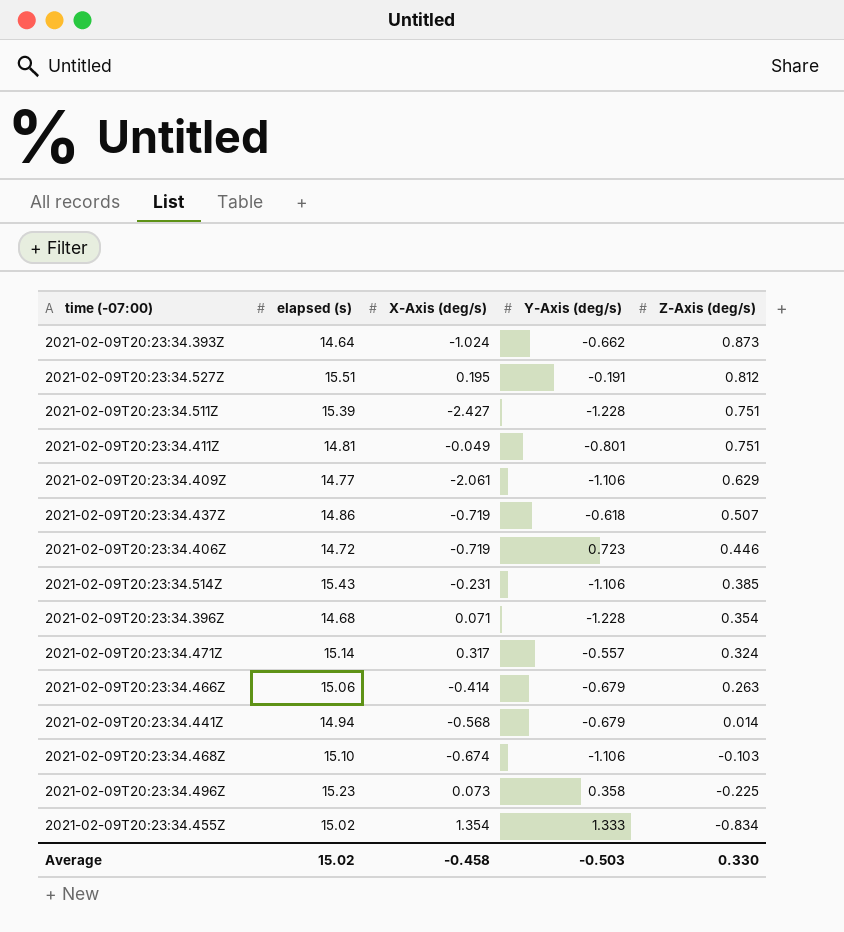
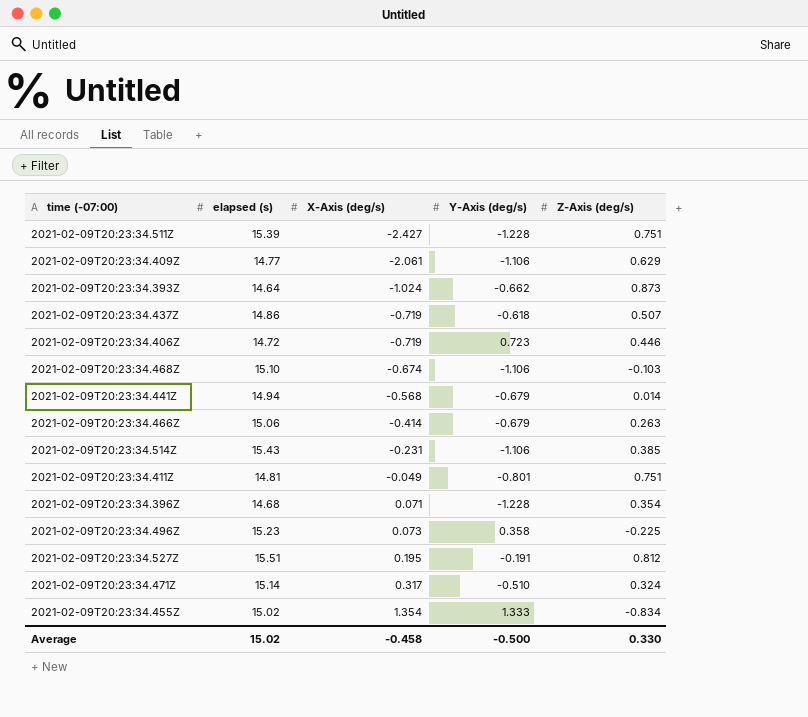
row order: Z-Axis (deg/s) descending -> X-Axis (deg/s) ascending
2021-02-09T20:23:34.471Z | Y-Axis (deg/s): -0.557 -> -0.510
Average | Y-Axis (deg/s): -0.503 -> -0.500

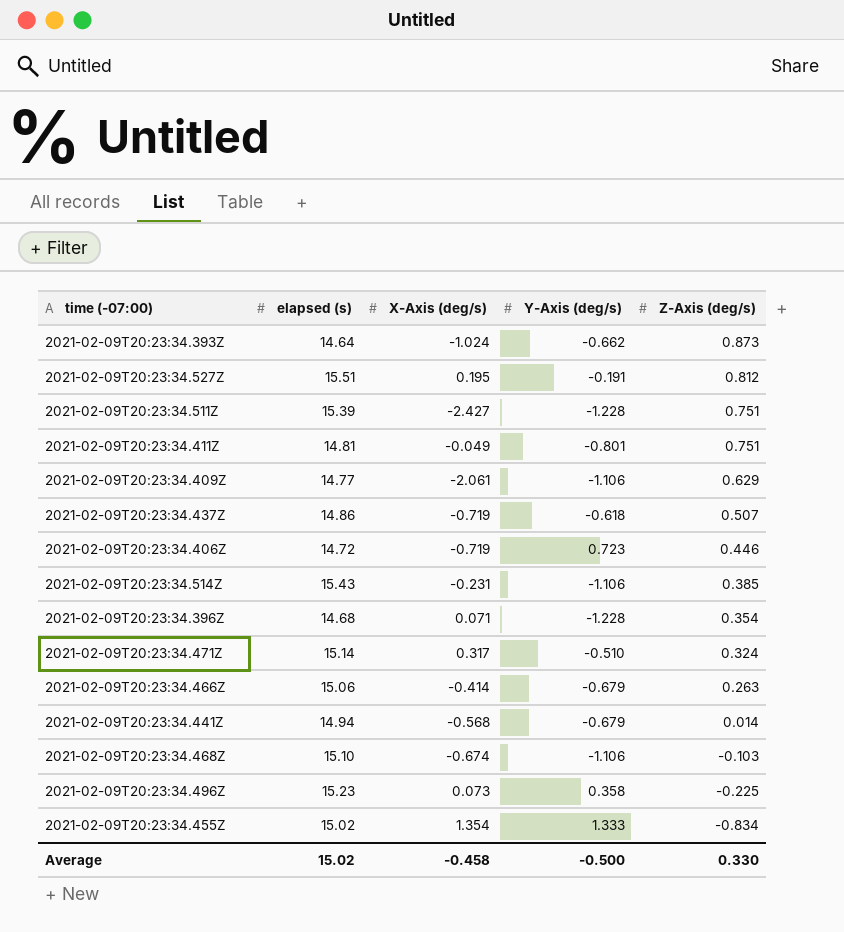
row order: X-Axis (deg/s) ascending -> Z-Axis (deg/s) descending

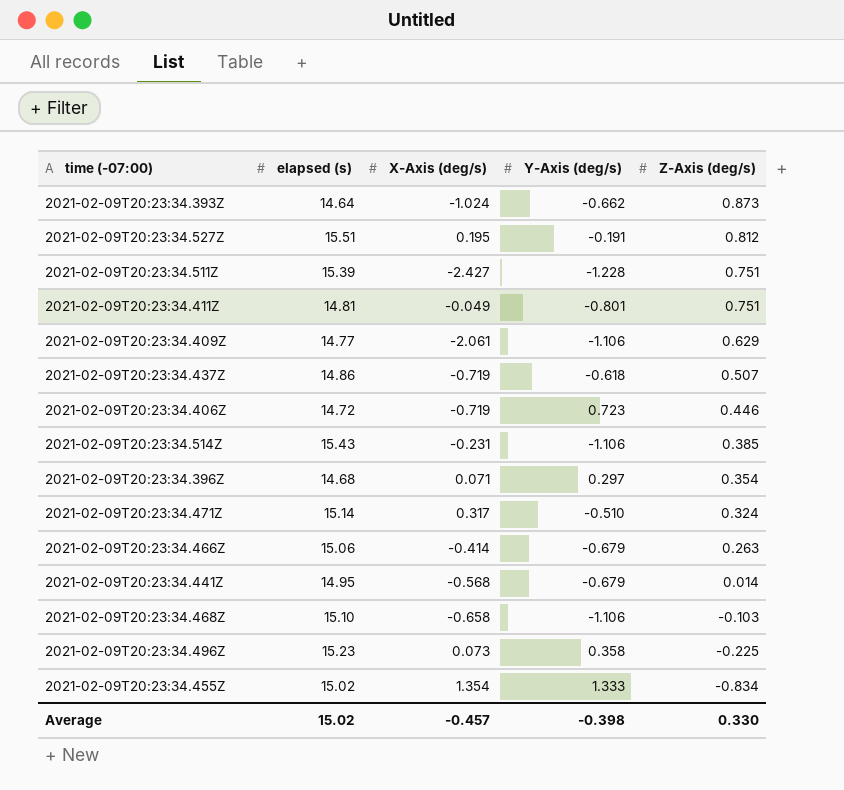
2021-02-09T20:23:34.396Z | Y-Axis (deg/s): -1.228 -> 0.297
2021-02-09T20:23:34.441Z | elapsed (s): 14.94 -> 14.95
2021-02-09T20:23:34.468Z | X-Axis (deg/s): -0.674 -> -0.658
Average | X-Axis (deg/s): -0.458 -> -0.457
Average | Y-Axis (deg/s): -0.500 -> -0.398

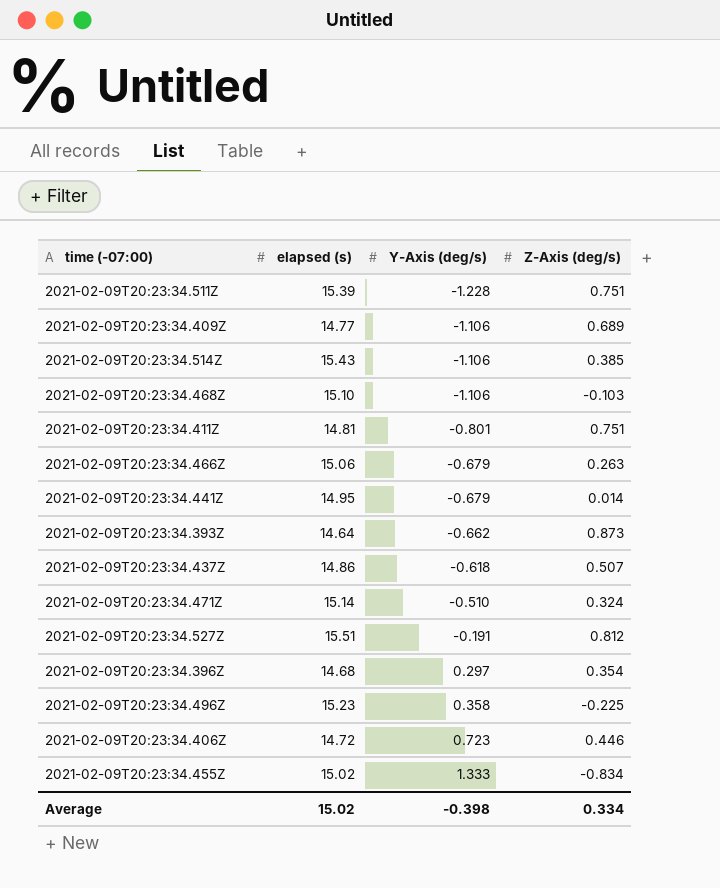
row order: Z-Axis (deg/s) descending -> Y-Axis (deg/s) ascending
column X-Axis (deg/s) | position: 3 -> none
2021-02-09T20:23:34.409Z | Z-Axis (deg/s): 0.629 -> 0.689
Average | Z-Axis (deg/s): 0.330 -> 0.334

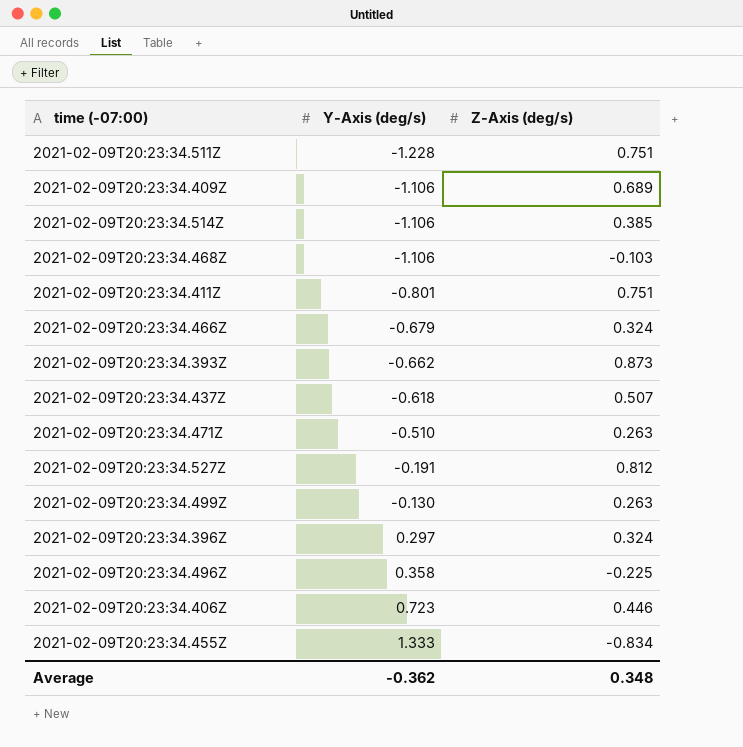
column elapsed (s) | position: 2 -> none
row 2021-02-09T20:23:34.441Z: 14.95 | -0.679 | 0.014 -> none
2021-02-09T20:23:34.466Z | Z-Axis (deg/s): 0.263 -> 0.324
2021-02-09T20:23:34.471Z | Z-Axis (deg/s): 0.324 -> 0.263
row 2021-02-09T20:23:34.499Z: none -> -0.130 | 0.263
2021-02-09T20:23:34.396Z | Z-Axis (deg/s): 0.354 -> 0.324
Average | Y-Axis (deg/s): -0.398 -> -0.362
Average | Z-Axis (deg/s): 0.334 -> 0.348

